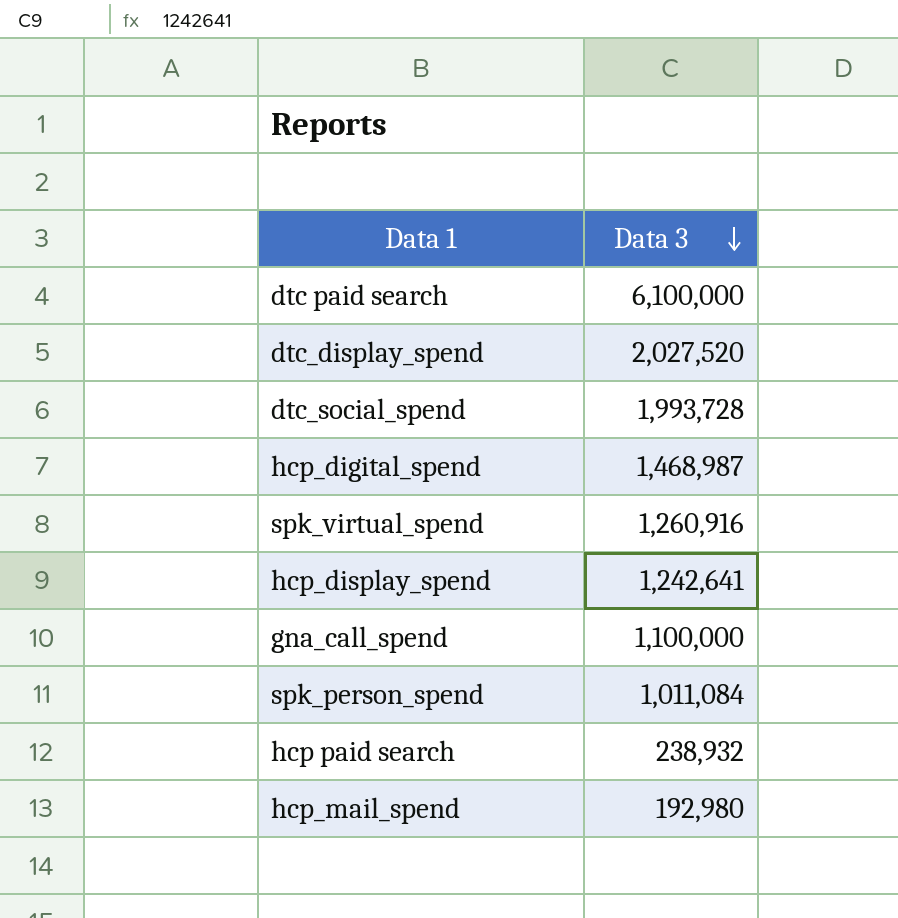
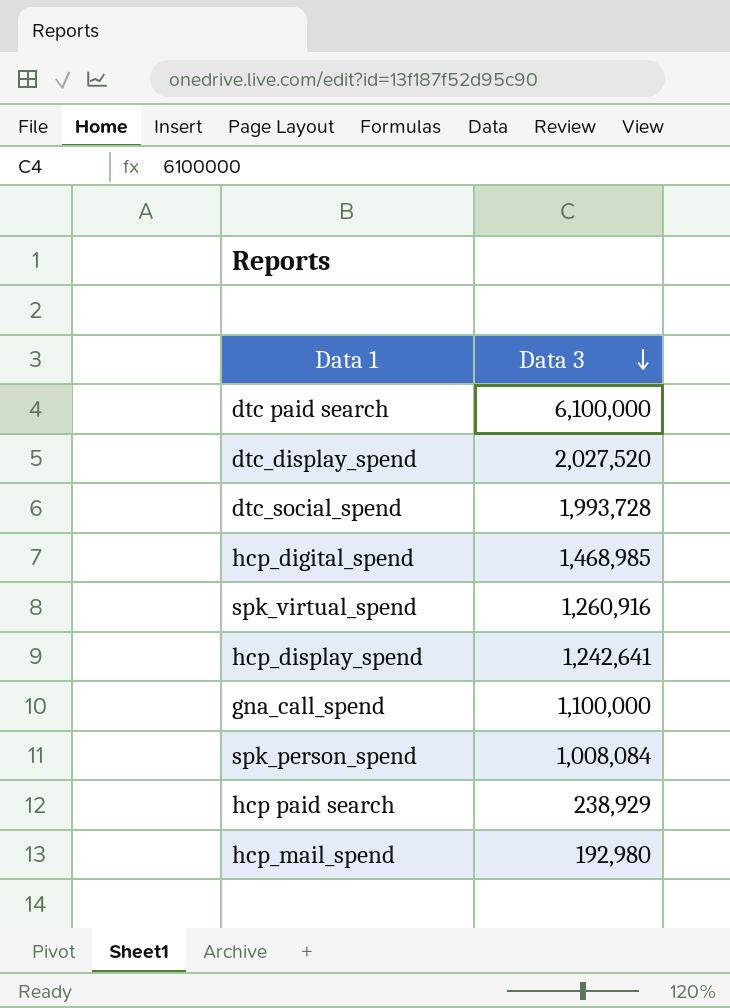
hcp_digital_spend | Data 3: 1,468,987 -> 1,468,985
spk_person_spend | Data 3: 1,011,084 -> 1,008,084
hcp paid search | Data 3: 238,932 -> 238,929

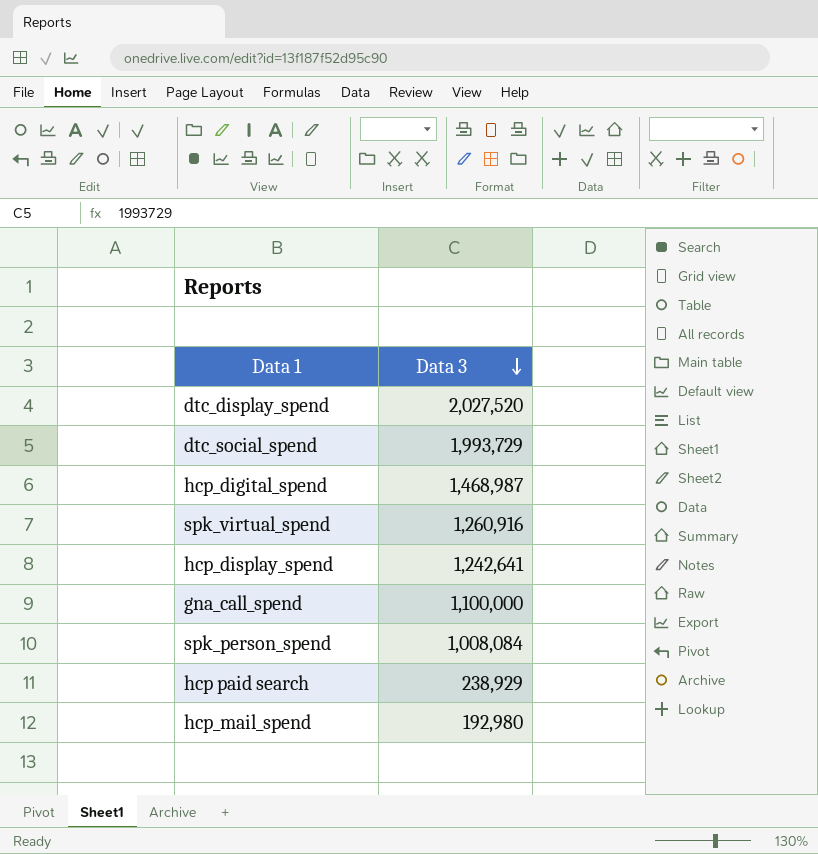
row dtc paid search: 6,100,000 -> none
dtc_social_spend | Data 3: 1,993,728 -> 1,993,729
hcp_digital_spend | Data 3: 1,468,985 -> 1,468,987

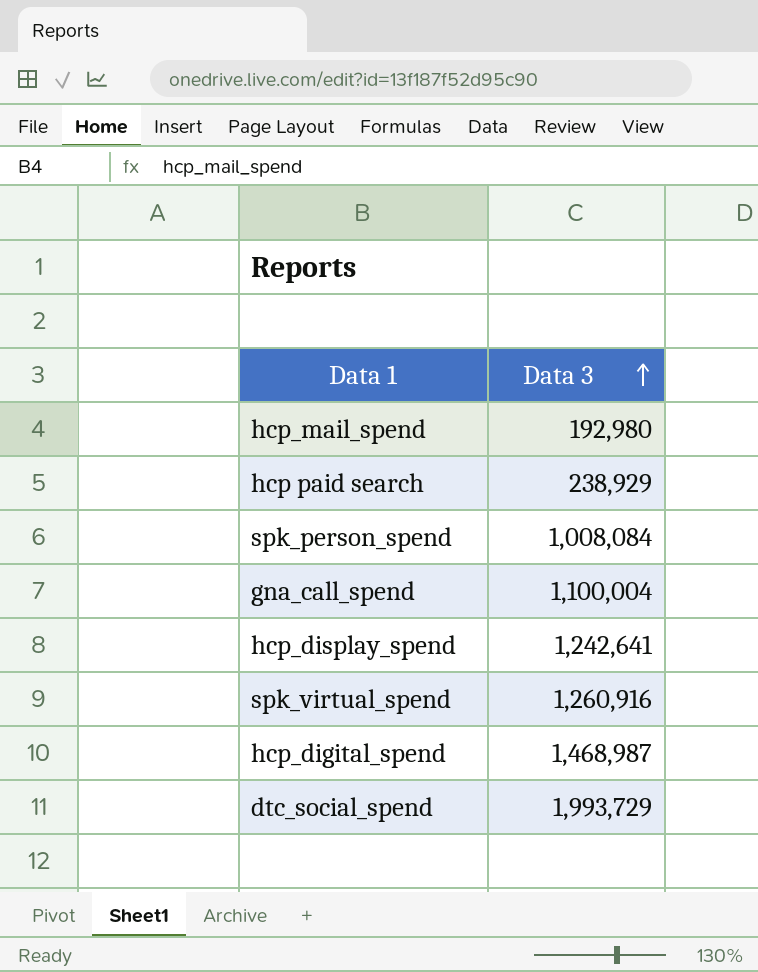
row order: Data 3 descending -> Data 3 ascending
row dtc_display_spend: 2,027,520 -> none
gna_call_spend | Data 3: 1,100,000 -> 1,100,004

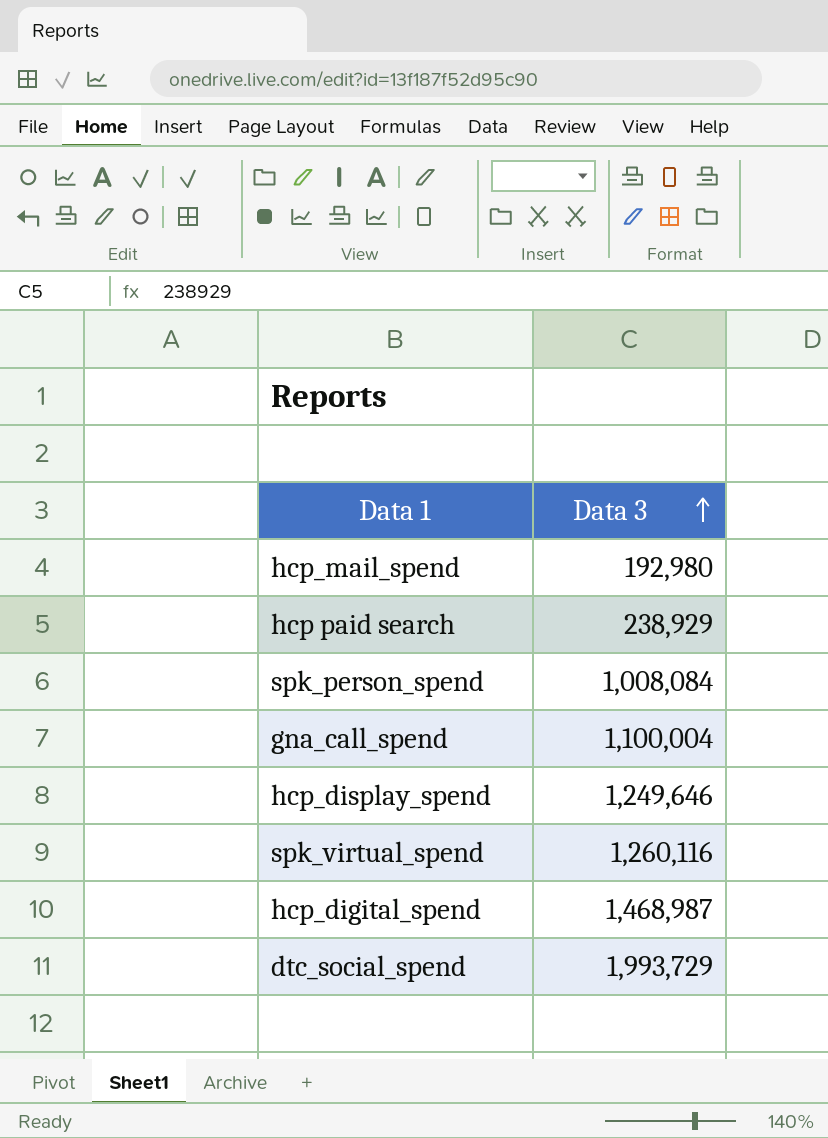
hcp_display_spend | Data 3: 1,242,641 -> 1,249,646
spk_virtual_spend | Data 3: 1,260,916 -> 1,260,116

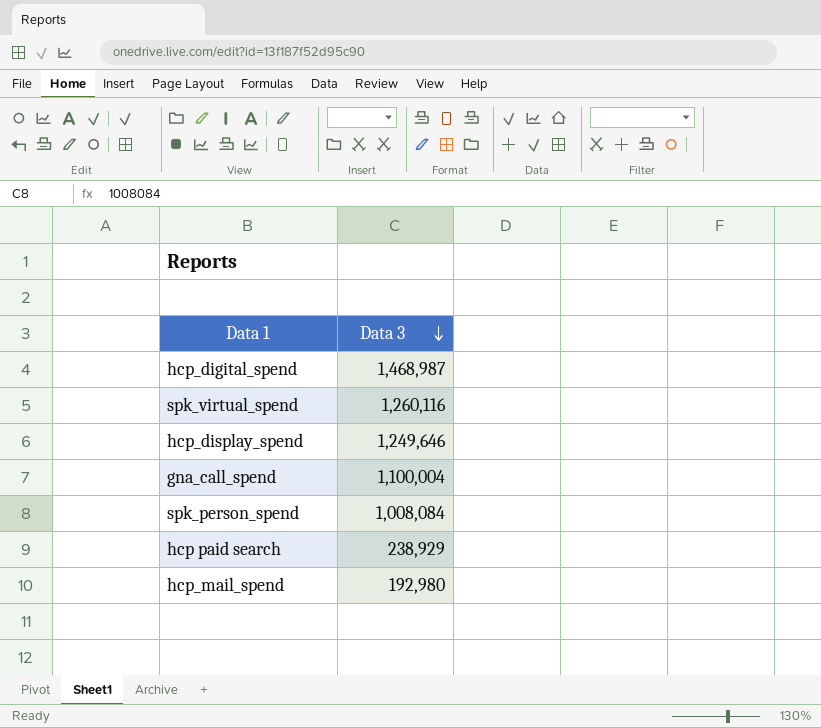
row order: Data 3 ascending -> Data 3 descending
row dtc_social_spend: 1,993,729 -> none

